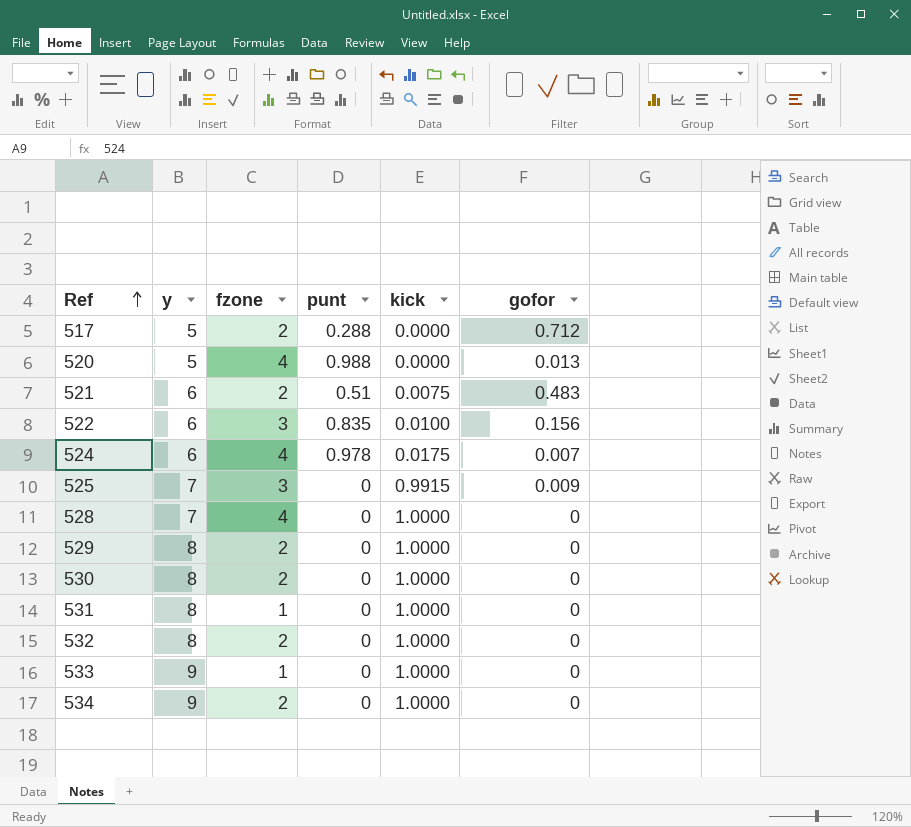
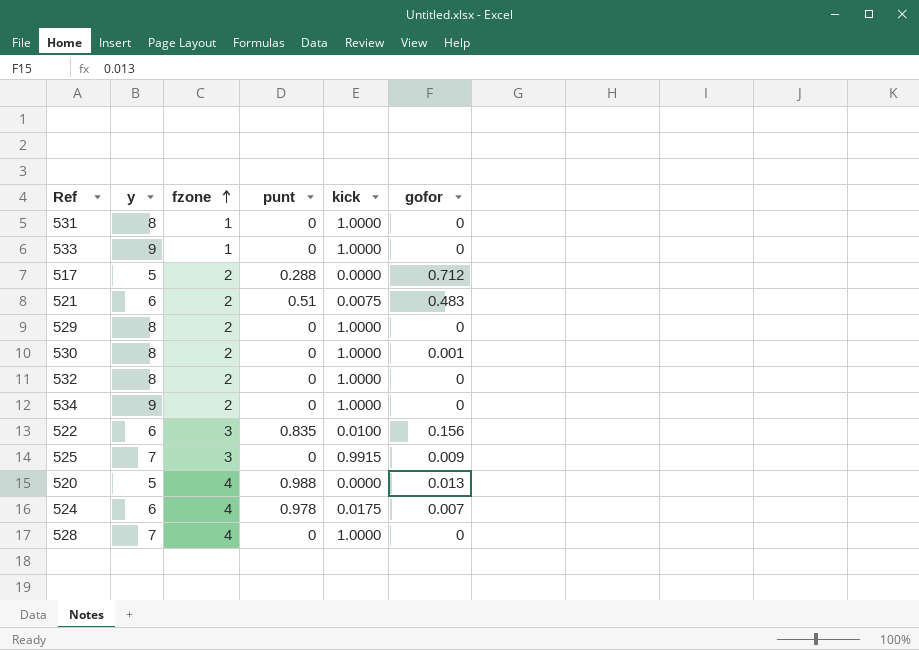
row order: Ref ascending -> fzone ascending
530 | gofor: 0 -> 0.001

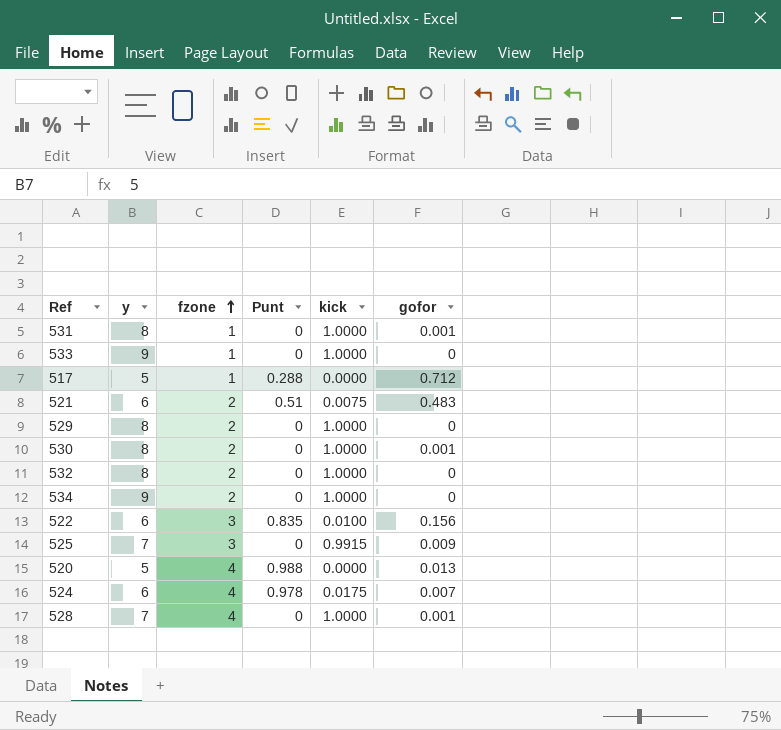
column name: punt -> Punt
531 | gofor: 0 -> 0.001
517 | fzone: 2 -> 1
528 | gofor: 0 -> 0.001

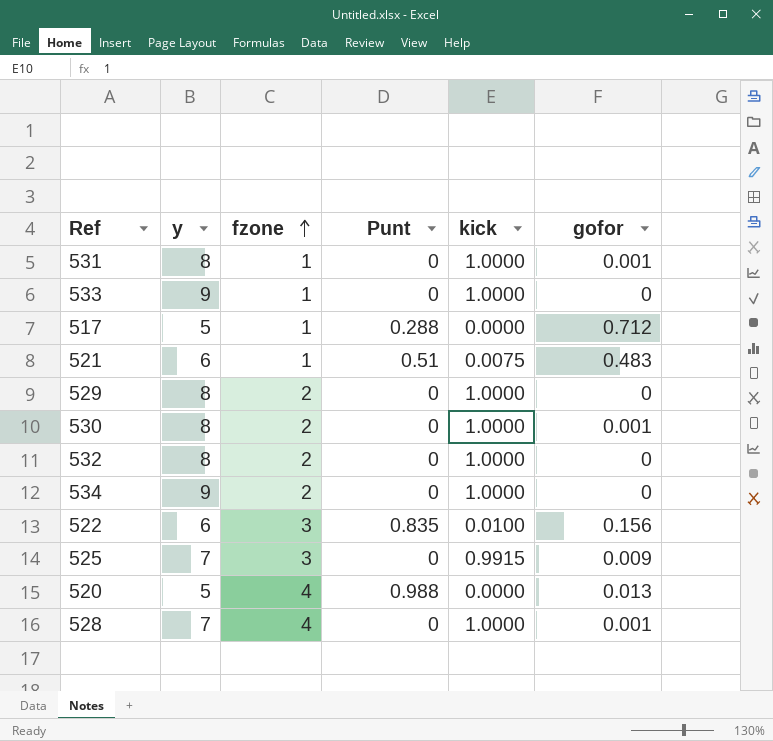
row 524: 6 | 4 | 0.978 | 0.0175 | 0.007 -> none
521 | fzone: 2 -> 1

